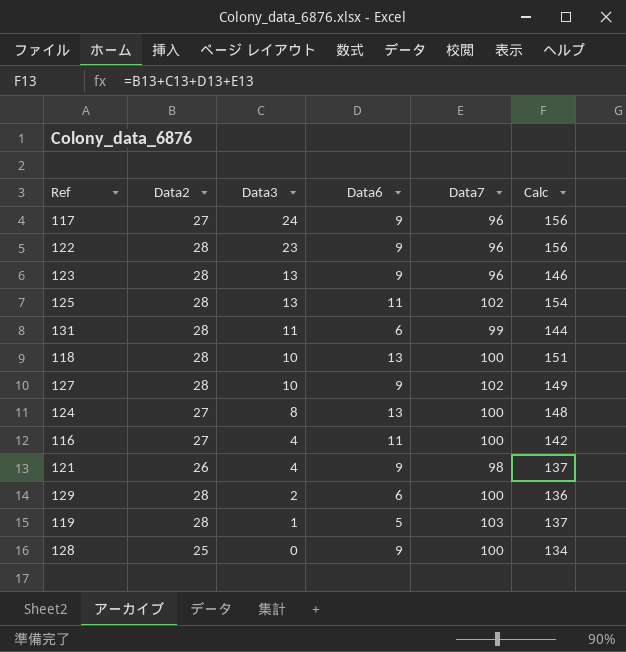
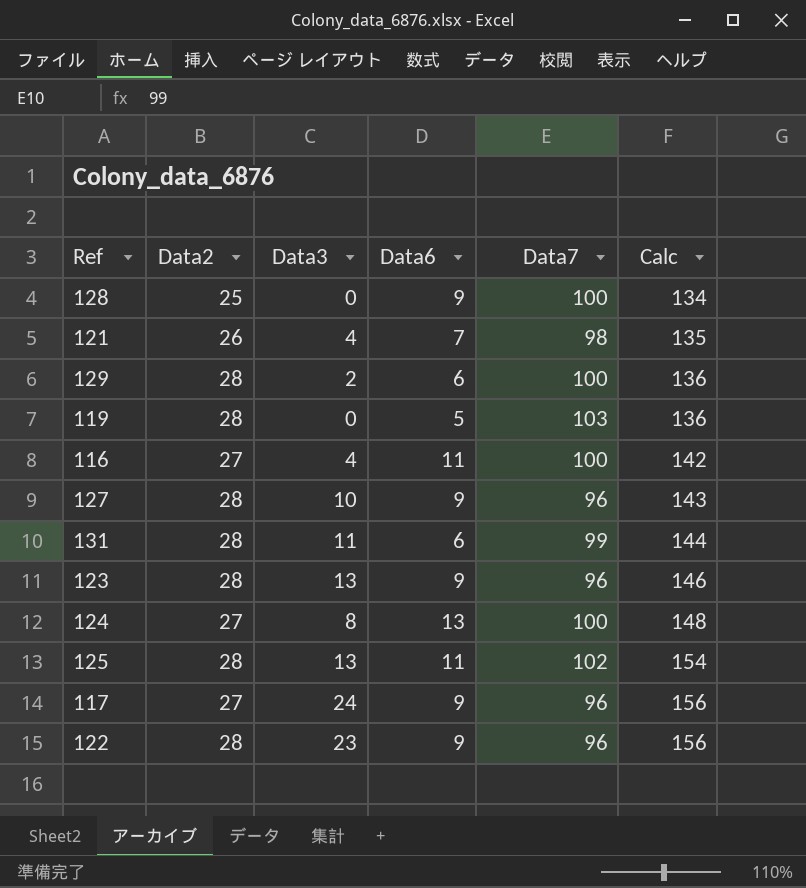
row order: Data3 descending -> Calc ascending
row 118: 28 | 10 | 13 | 100 | 151 -> none
121 | Data6: 9 -> 7
121 | Calc: 137 -> 135
119 | Data3: 1 -> 0
119 | Calc: 137 -> 136
127 | Data7: 102 -> 96
127 | Calc: 149 -> 143

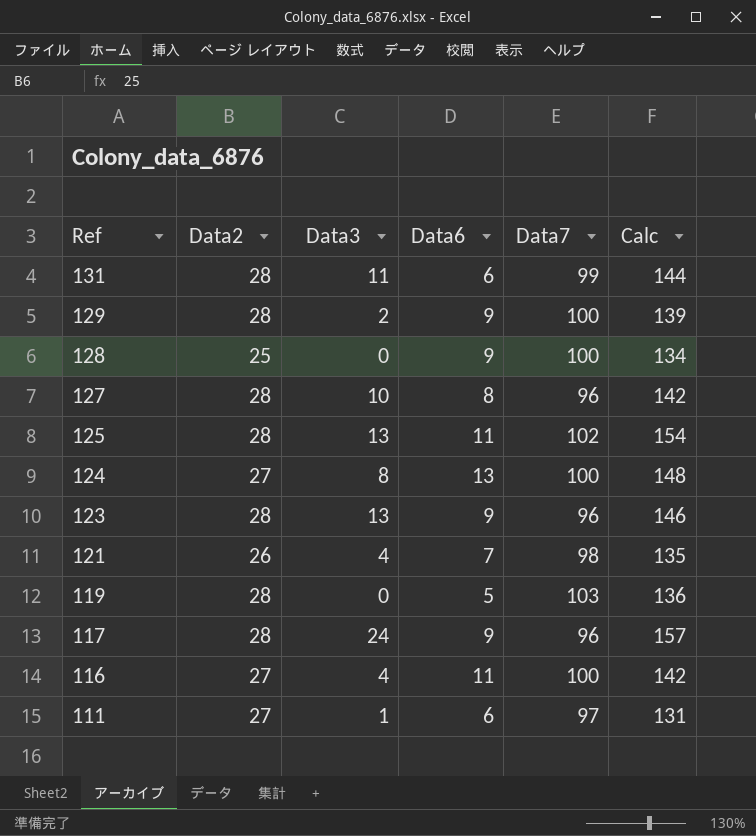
row order: Calc ascending -> Ref descending
row 122: 28 | 23 | 9 | 96 | 156 -> none
129 | Data6: 6 -> 9
129 | Calc: 136 -> 139
127 | Data6: 9 -> 8
127 | Calc: 143 -> 142
117 | Data2: 27 -> 28
117 | Calc: 156 -> 157
row 111: none -> 27 | 1 | 6 | 97 | 131

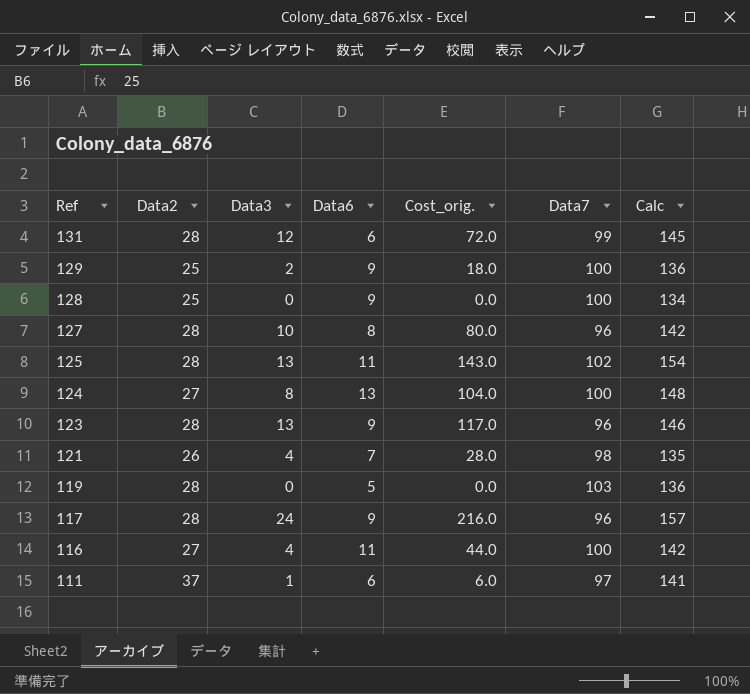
column Cost_orig. | formula: none -> [Data3] * [Data6]
131 | Data3: 11 -> 12
131 | Calc: 144 -> 145
129 | Data2: 28 -> 25
129 | Calc: 139 -> 136
111 | Data2: 27 -> 37
111 | Calc: 131 -> 141

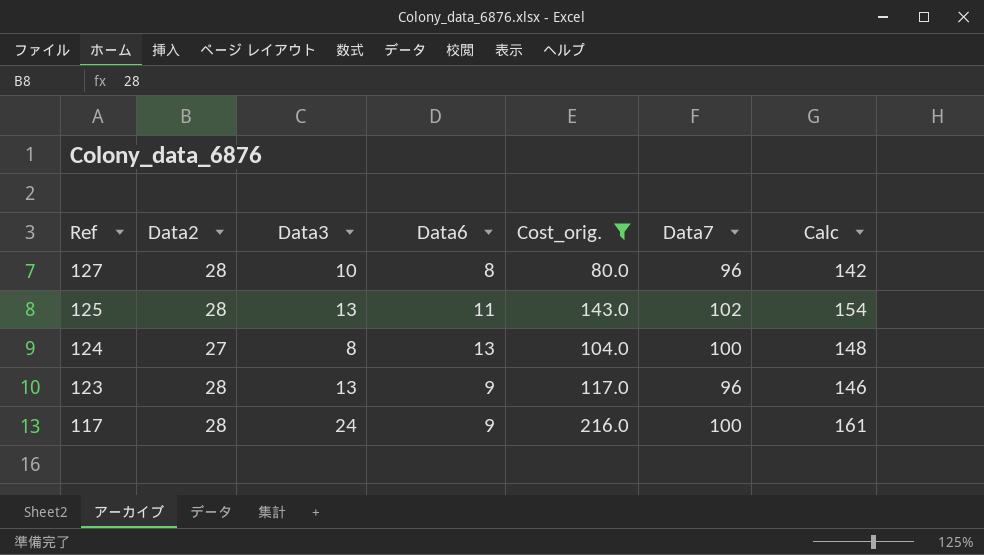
filter: none -> Cost_orig. >= 80.0
117 | Data7: 96 -> 100
117 | Calc: 157 -> 161

